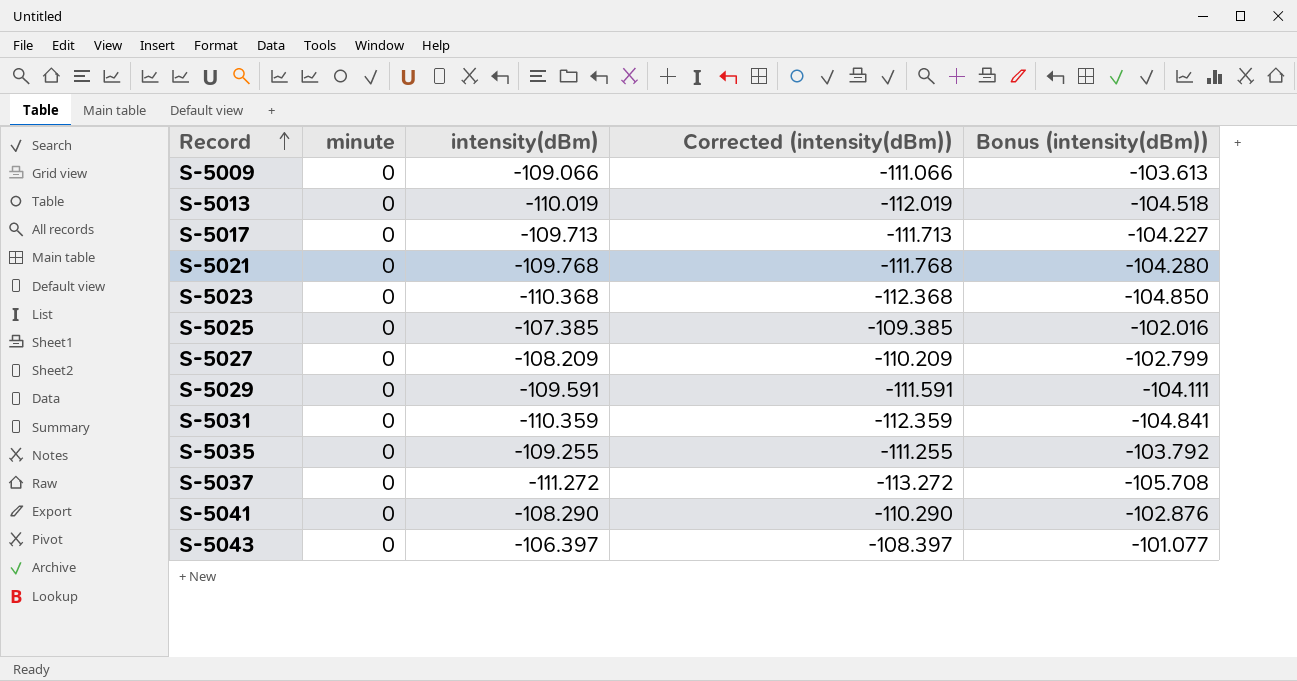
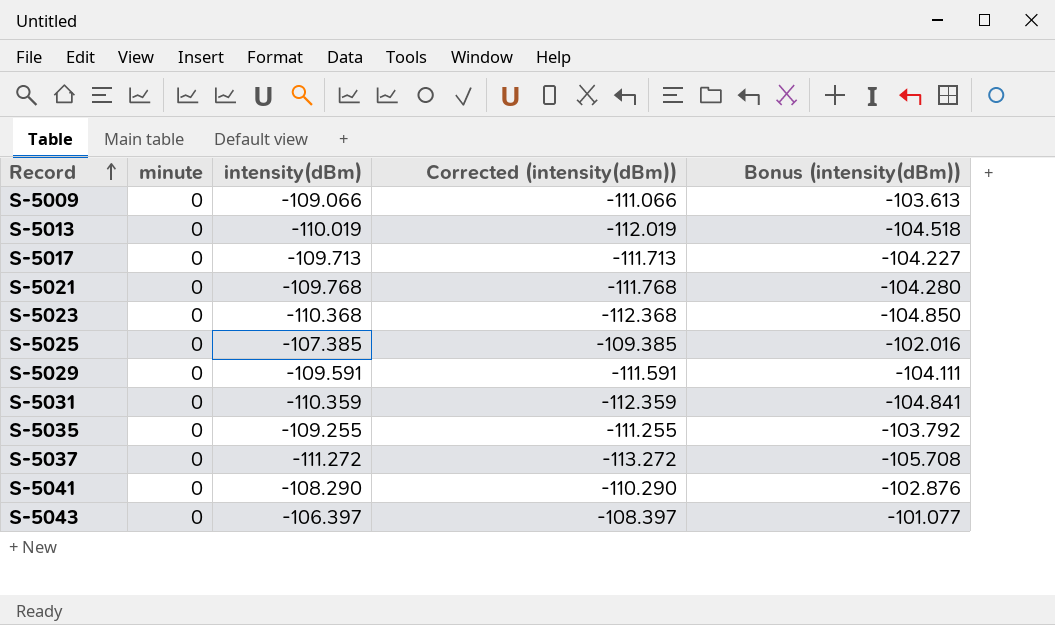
row S-5027: 0 | -108.209 | -110.209 | -102.799 -> none

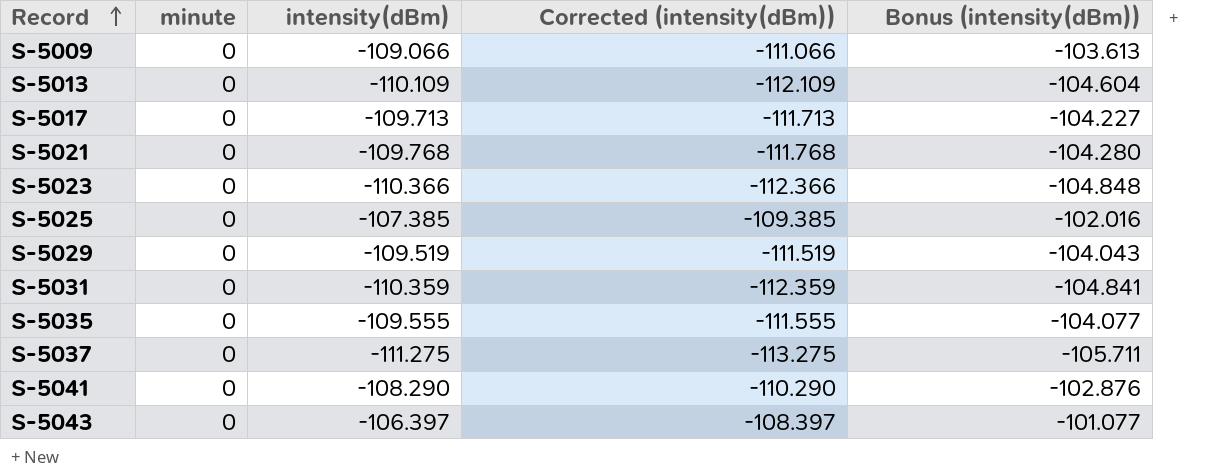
S-5013 | intensity(dBm): -110.019 -> -110.109
S-5013 | Corrected (intensity(dBm)): -112.019 -> -112.109
S-5013 | Bonus (intensity(dBm)): -104.518 -> -104.604
S-5023 | intensity(dBm): -110.368 -> -110.366
S-5023 | Corrected (intensity(dBm)): -112.368 -> -112.366
S-5023 | Bonus (intensity(dBm)): -104.850 -> -104.848
S-5029 | intensity(dBm): -109.591 -> -109.519
S-5029 | Corrected (intensity(dBm)): -111.591 -> -111.519
S-5029 | Bonus (intensity(dBm)): -104.111 -> -104.043
S-5035 | intensity(dBm): -109.255 -> -109.555
S-5035 | Corrected (intensity(dBm)): -111.255 -> -111.555
S-5035 | Bonus (intensity(dBm)): -103.792 -> -104.077
S-5037 | intensity(dBm): -111.272 -> -111.275
S-5037 | Corrected (intensity(dBm)): -113.272 -> -113.275
S-5037 | Bonus (intensity(dBm)): -105.708 -> -105.711

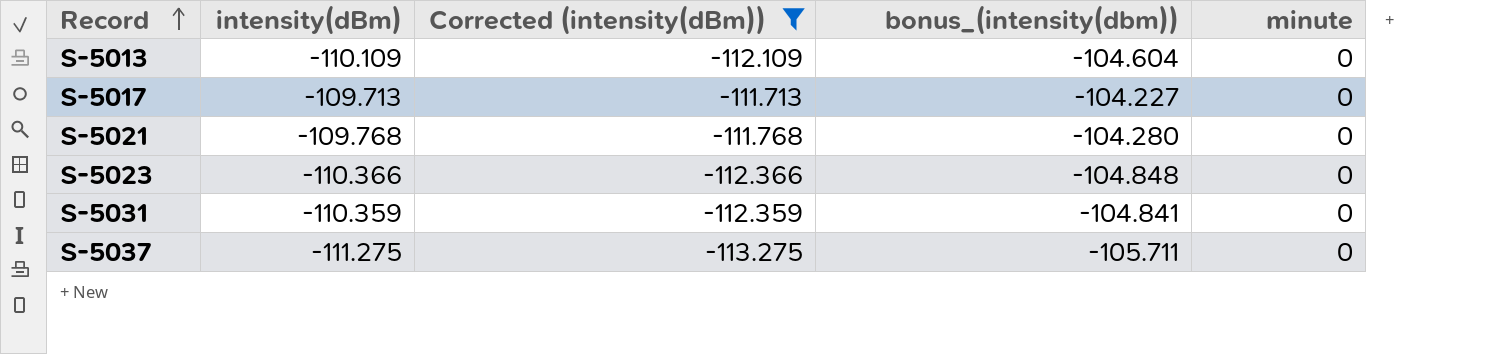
filter: none -> Corrected (intensity(dBm)) <= -111.713
column name: Bonus (intensity(dBm)) -> bonus_(intensity(dbm))
column minute | position: 2 -> 5

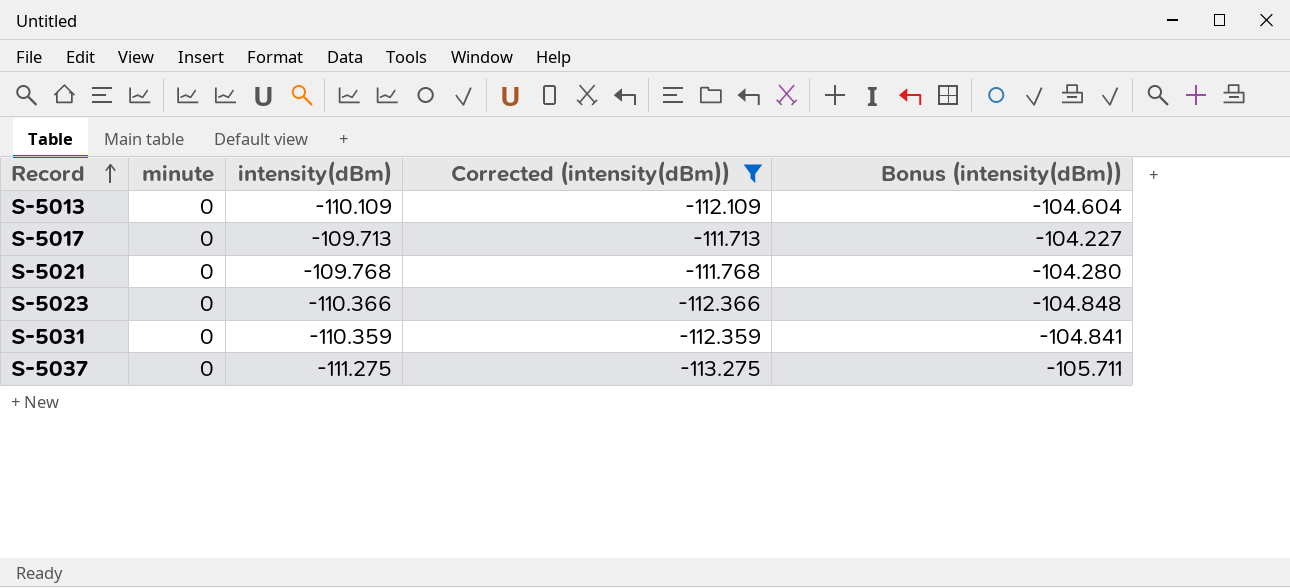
column minute | position: 5 -> 2
column name: bonus_(intensity(dbm)) -> Bonus (intensity(dBm))

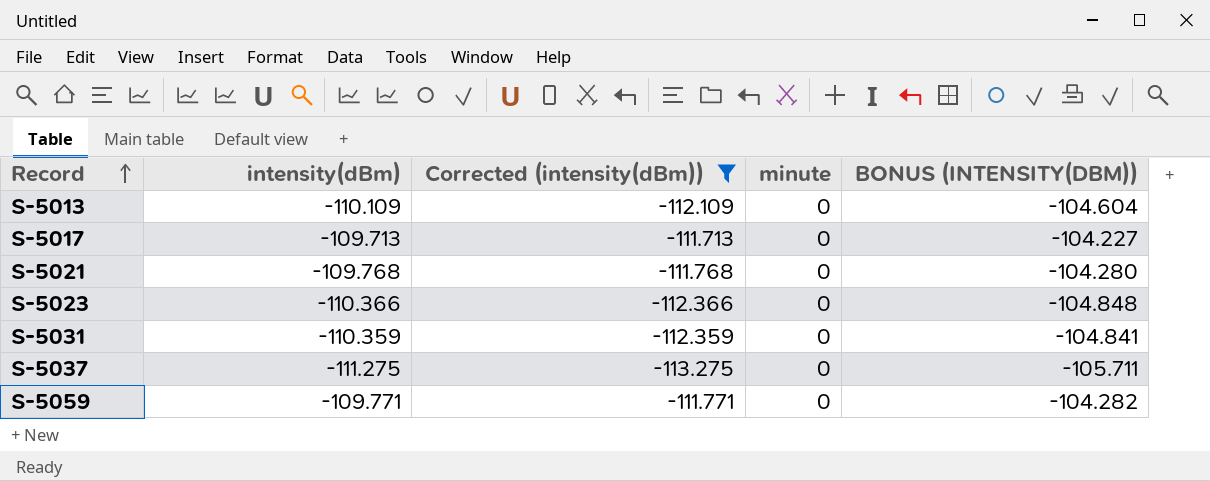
column minute | position: 2 -> 4
column name: Bonus (intensity(dBm)) -> BONUS (INTENSITY(DBM))
row S-5059: none -> -109.771 | -111.771 | 0 | -104.282

